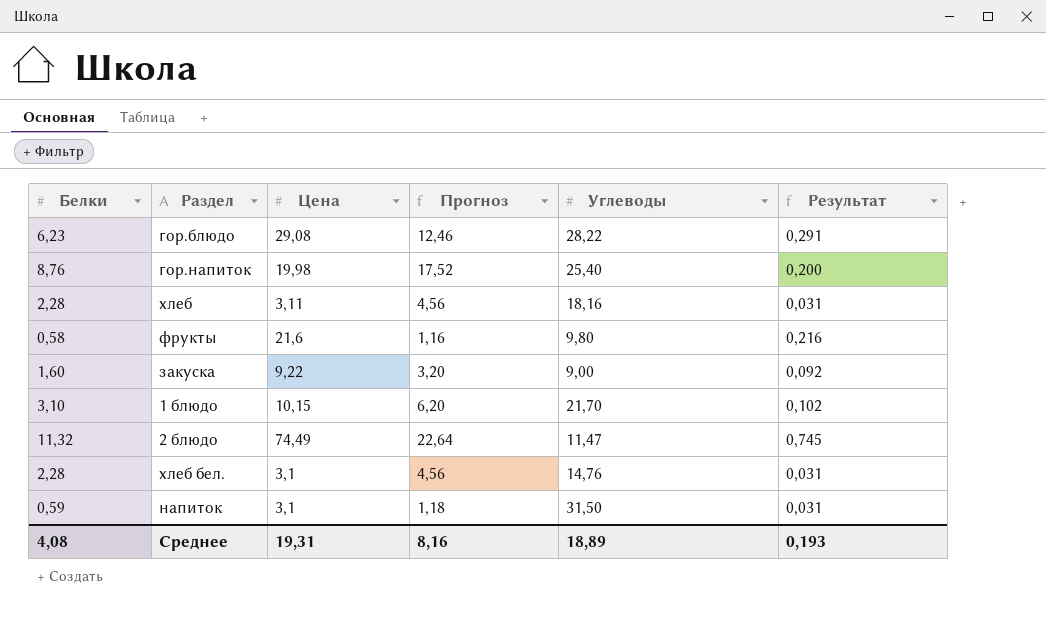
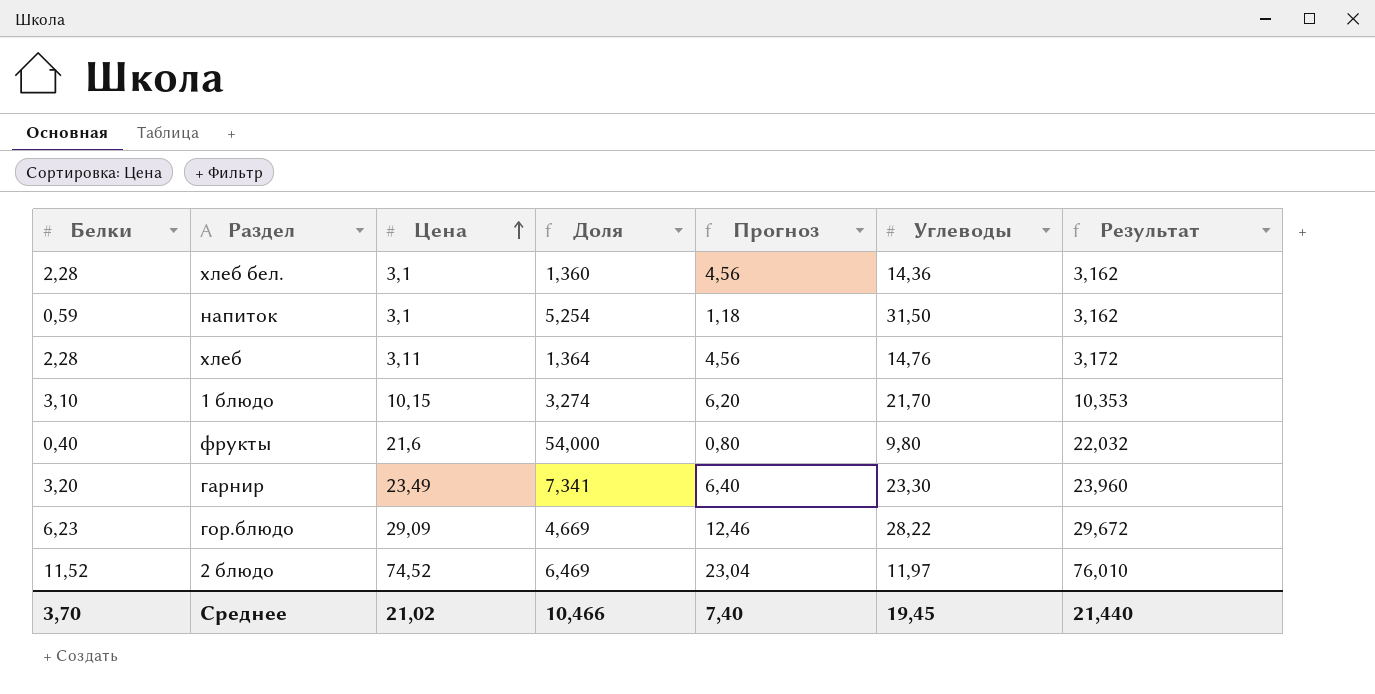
row order: none -> Цена ascending
column Доля | formula: none -> [Цена] / [Белки]
column Результат | formula: [Цена] * 0,01 -> [Цена] * 1,02
row гор.напиток: 8,76 | 19,98 | 17,52 | 25,40 | 0,200 -> none
row закуска: 1,60 | 9,22 | 3,20 | 9,00 | 0,092 -> none
хлеб бел. | Углеводы: 14,76 -> 14,36
хлеб | Углеводы: 18,16 -> 14,76
фрукты | Белки: 0,58 -> 0,40
фрукты | Прогноз: 1,16 -> 0,80
row гарнир: none -> 3,20 | 23,49 | 7,341 | 6,40 | 23,30 | 23,960
гор.блюдо | Цена: 29,08 -> 29,09
2 блюдо | Белки: 11,32 -> 11,52
2 блюдо | Цена: 74,49 -> 74,52
2 блюдо | Прогноз: 22,64 -> 23,04
2 блюдо | Углеводы: 11,47 -> 11,97
Среднее | Белки: 4,08 -> 3,70
Среднее | Цена: 19,31 -> 21,02
Среднее | Прогноз: 8,16 -> 7,40
Среднее | Углеводы: 18,89 -> 19,45
Среднее | Результат: 0,193 -> 21,440

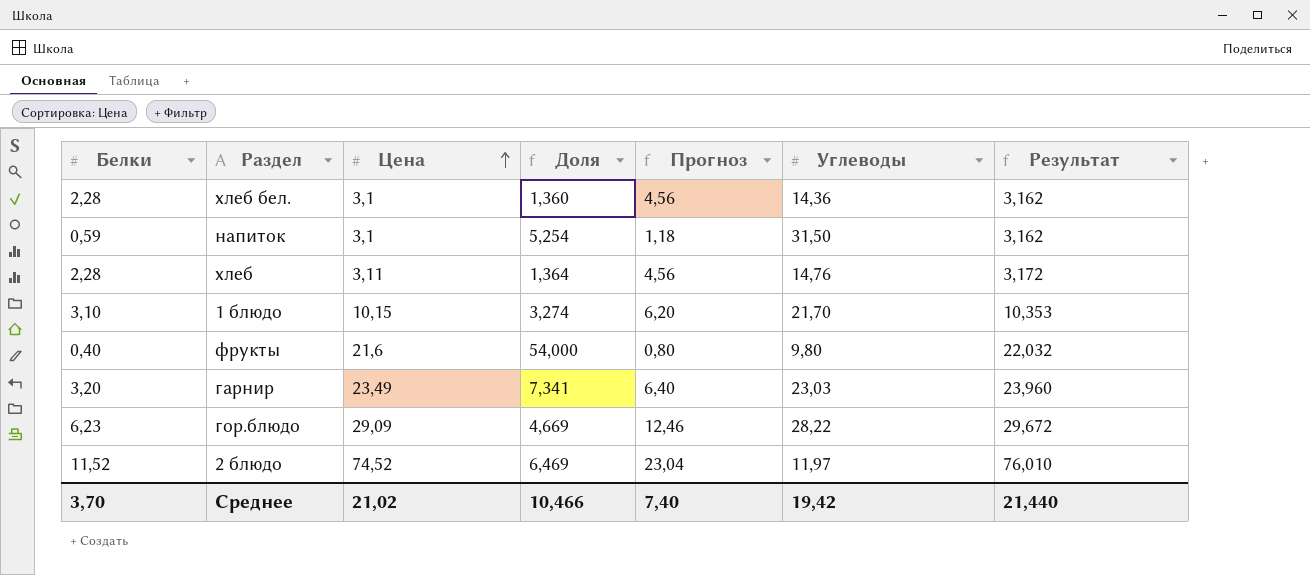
гарнир | Углеводы: 23,30 -> 23,03
Среднее | Углеводы: 19,45 -> 19,42

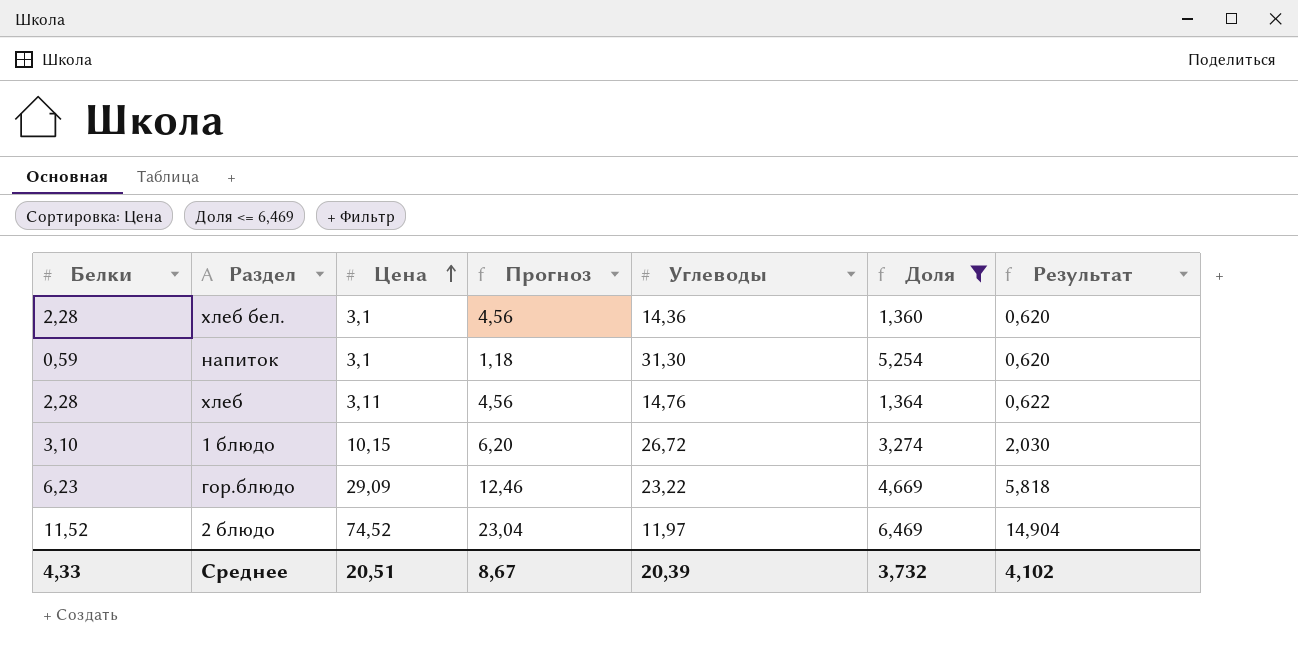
filter: none -> Доля <= 6,469
column Доля | position: 4 -> 6
column Результат | formula: [Цена] * 1,02 -> [Цена] * 0,2
напиток | Углеводы: 31,50 -> 31,30
1 блюдо | Углеводы: 21,70 -> 26,72
гор.блюдо | Углеводы: 28,22 -> 23,22
Среднее | Белки: 3,70 -> 4,33
Среднее | Цена: 21,02 -> 20,51
Среднее | Прогноз: 7,40 -> 8,67
Среднее | Углеводы: 19,42 -> 20,39
Среднее | Доля: 10,466 -> 3,732
Среднее | Результат: 21,440 -> 4,102

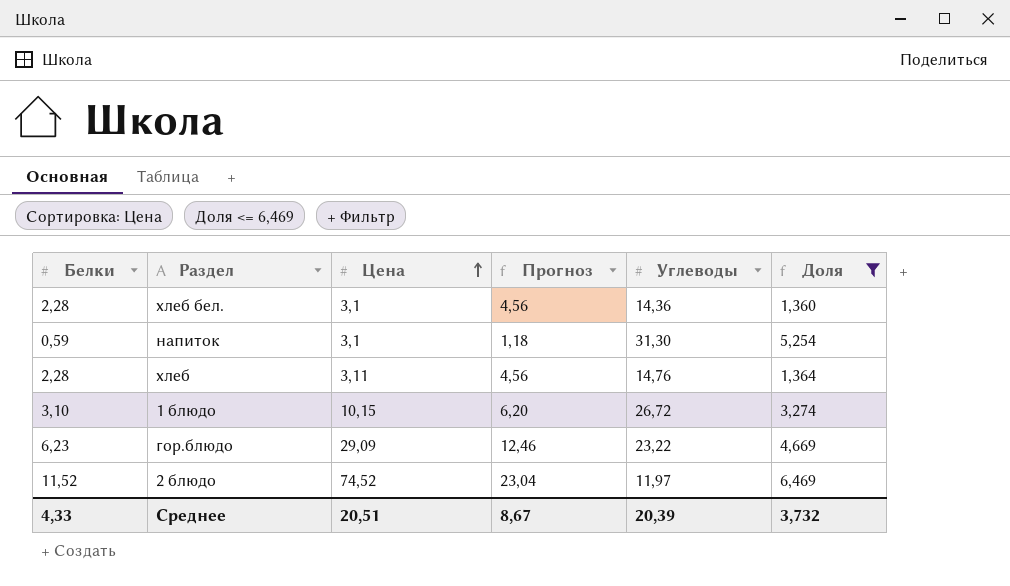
column Результат | formula: [Цена] * 0,2 -> none

